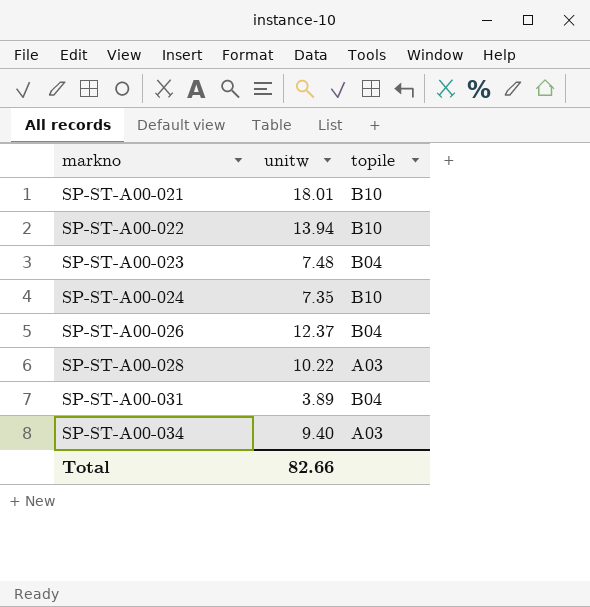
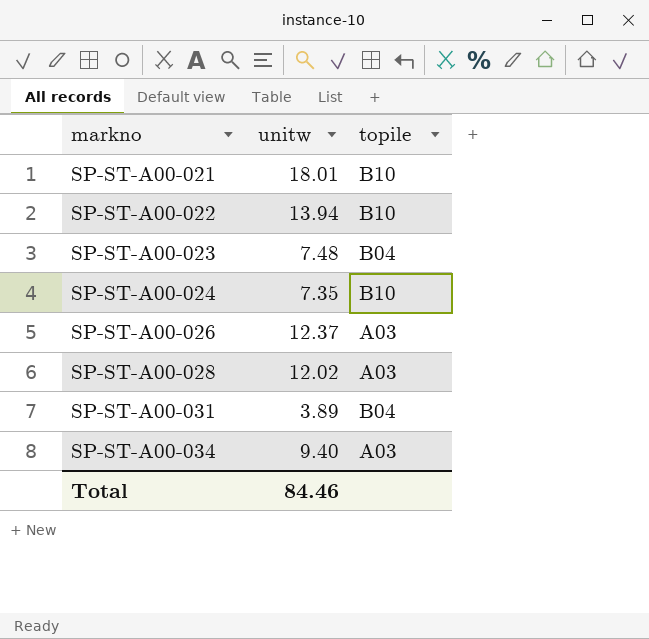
SP-ST-A00-026 | topile: B04 -> A03
SP-ST-A00-028 | unitw: 10.22 -> 12.02
Total | unitw: 82.66 -> 84.46

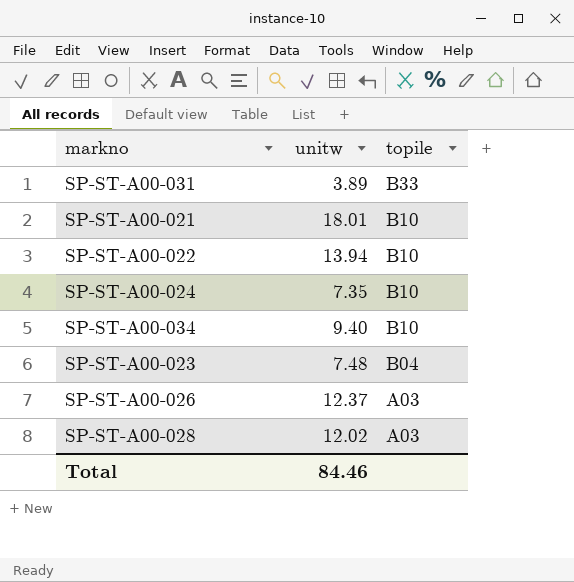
row order: markno ascending -> topile descending
SP-ST-A00-031 | topile: B04 -> B33
SP-ST-A00-034 | topile: A03 -> B10

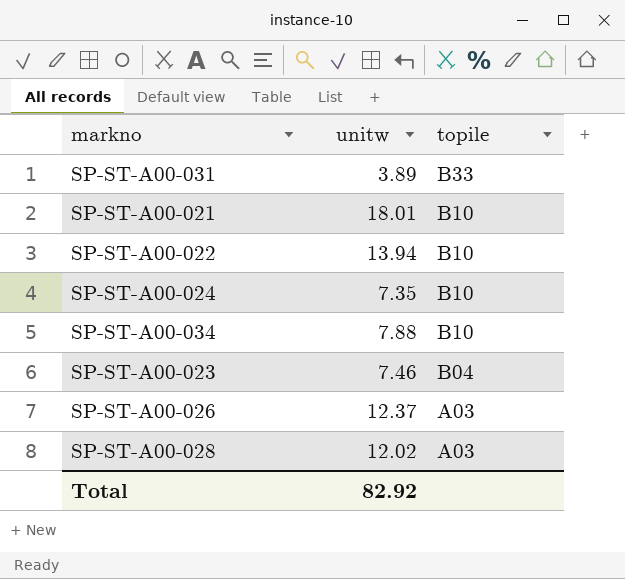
SP-ST-A00-034 | unitw: 9.40 -> 7.88
SP-ST-A00-023 | unitw: 7.48 -> 7.46
Total | unitw: 84.46 -> 82.92

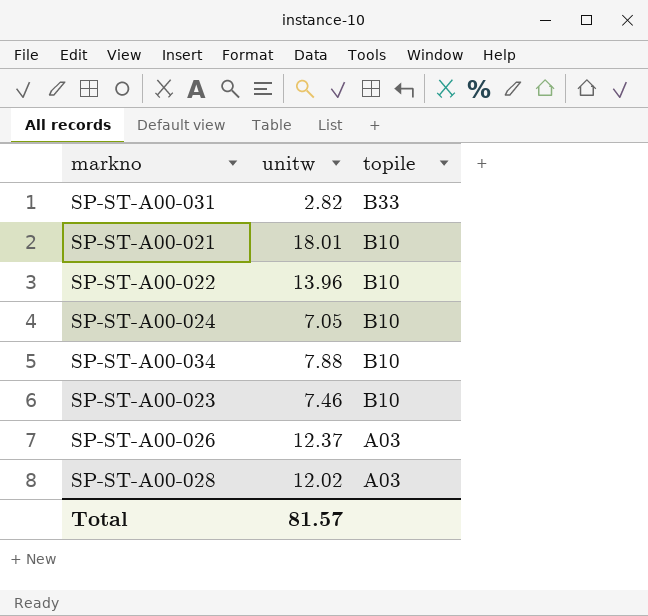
SP-ST-A00-031 | unitw: 3.89 -> 2.82
SP-ST-A00-022 | unitw: 13.94 -> 13.96
SP-ST-A00-024 | unitw: 7.35 -> 7.05
SP-ST-A00-023 | topile: B04 -> B10
Total | unitw: 82.92 -> 81.57

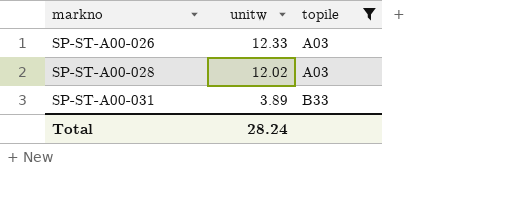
filter: none -> topile != B10
row order: topile descending -> markno ascending
SP-ST-A00-026 | unitw: 12.37 -> 12.33
SP-ST-A00-031 | unitw: 2.82 -> 3.89
Total | unitw: 81.57 -> 28.24

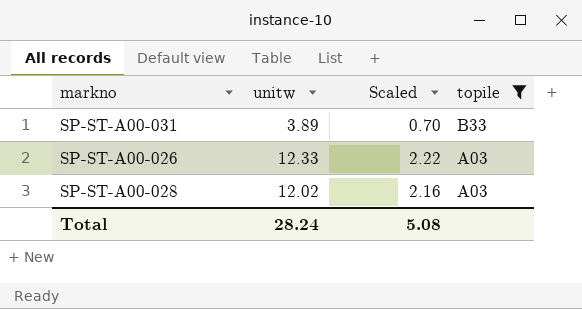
row order: markno ascending -> topile descending
column Scaled | formula: none -> [unitw] * 0.18

